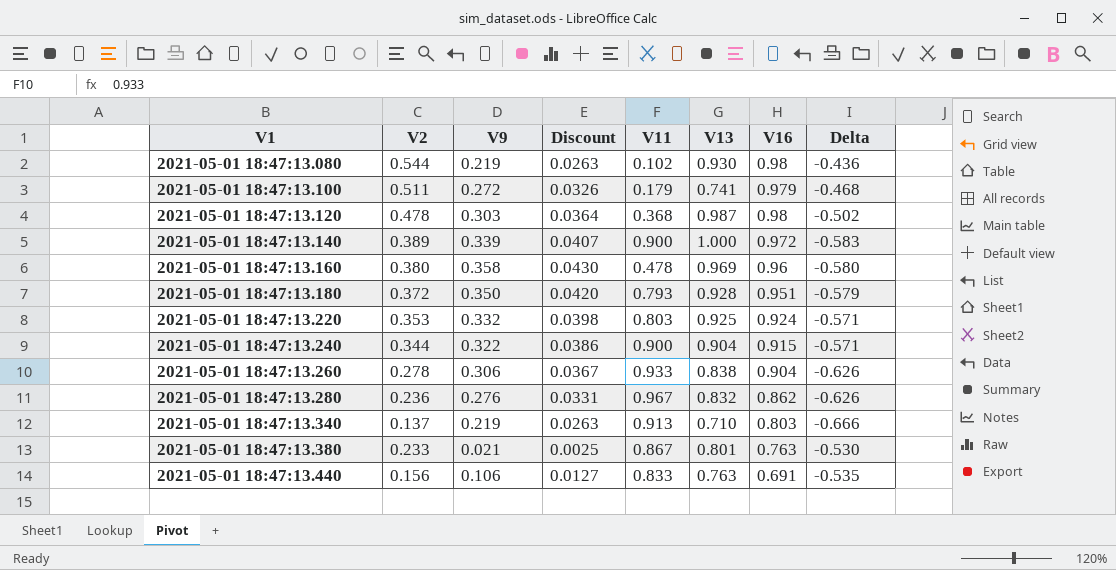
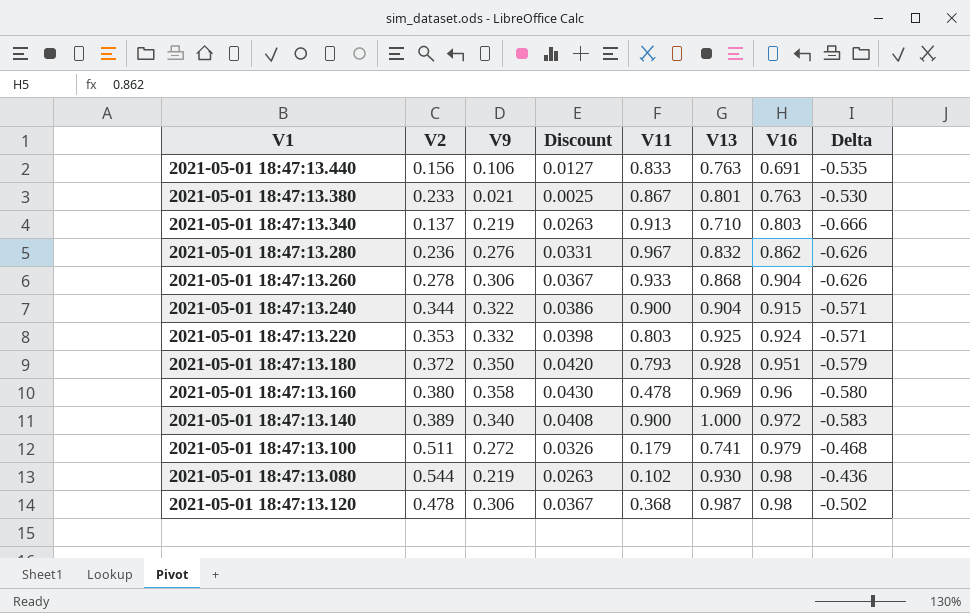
row order: V1 ascending -> V16 ascending
2021-05-01 18:47:13.260 | V13: 0.838 -> 0.868
2021-05-01 18:47:13.140 | V9: 0.339 -> 0.340
2021-05-01 18:47:13.140 | Discount: 0.0407 -> 0.0408
2021-05-01 18:47:13.120 | V9: 0.303 -> 0.306
2021-05-01 18:47:13.120 | Discount: 0.0364 -> 0.0367

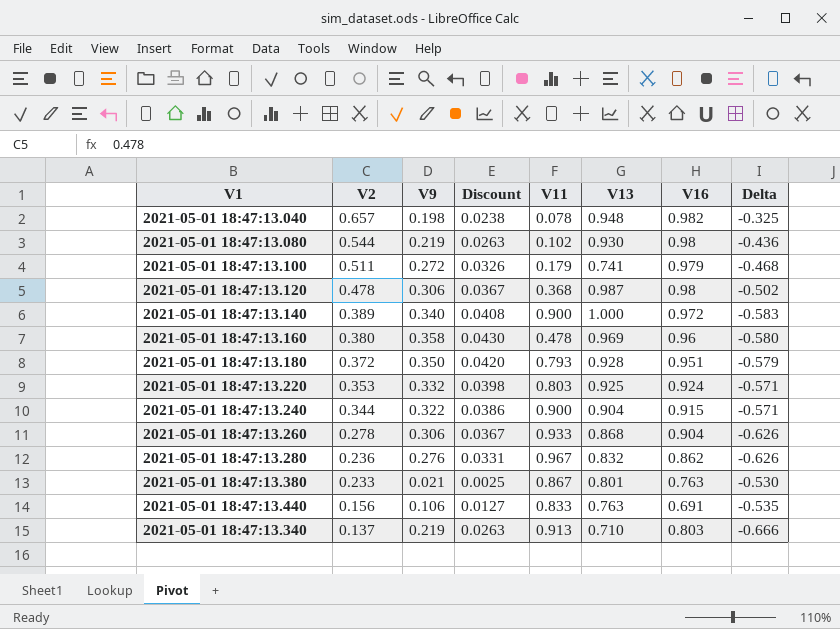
row order: V16 ascending -> V2 descending
row 2021-05-01 18:47:13.040: none -> 0.657 | 0.198 | 0.0238 | 0.078 | 0.948 | 0.982 | -0.325

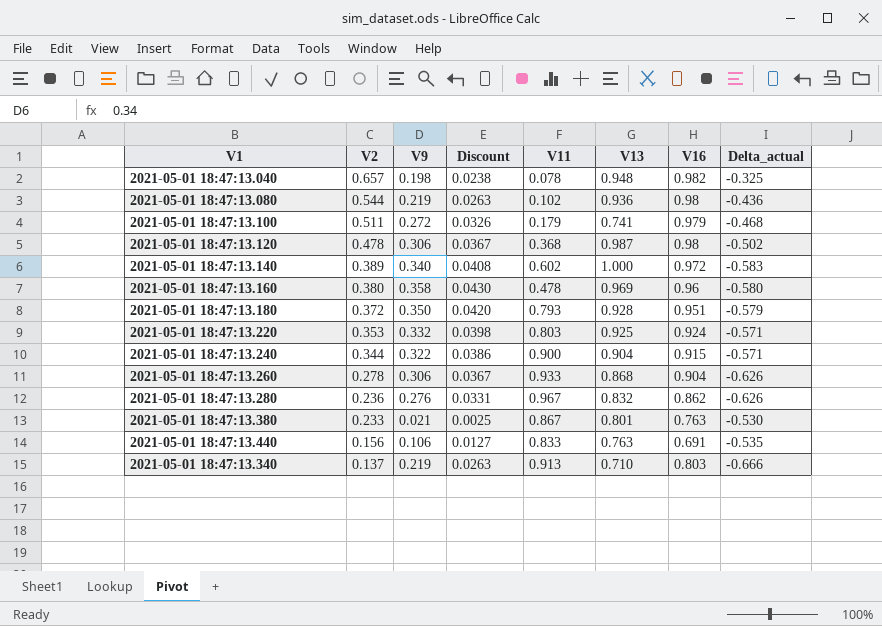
column name: Delta -> Delta_actual
2021-05-01 18:47:13.080 | V13: 0.930 -> 0.936
2021-05-01 18:47:13.140 | V11: 0.900 -> 0.602

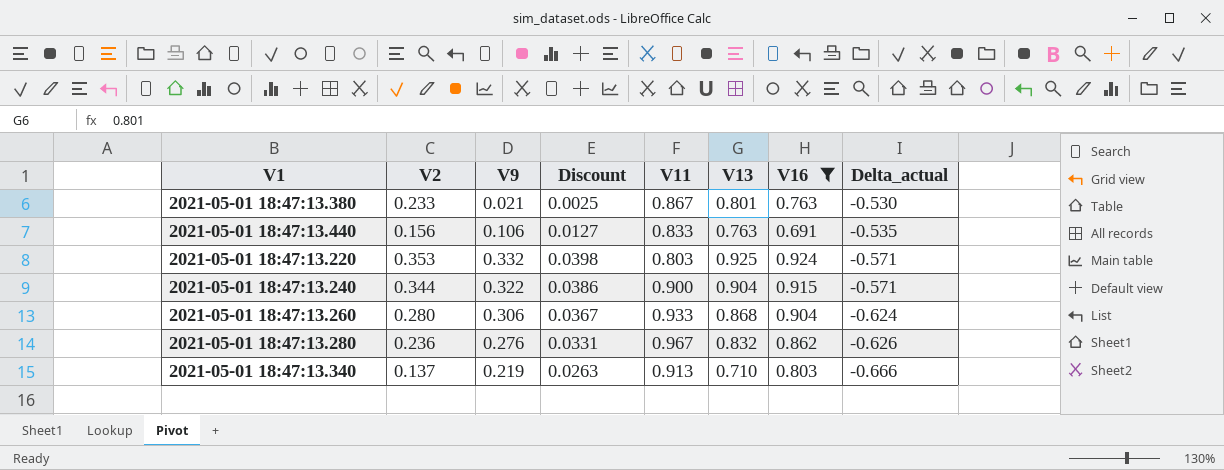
filter: none -> V16 <= 0.924
row order: V2 descending -> Delta_actual descending
2021-05-01 18:47:13.260 | V2: 0.278 -> 0.280
2021-05-01 18:47:13.260 | Delta_actual: -0.626 -> -0.624

